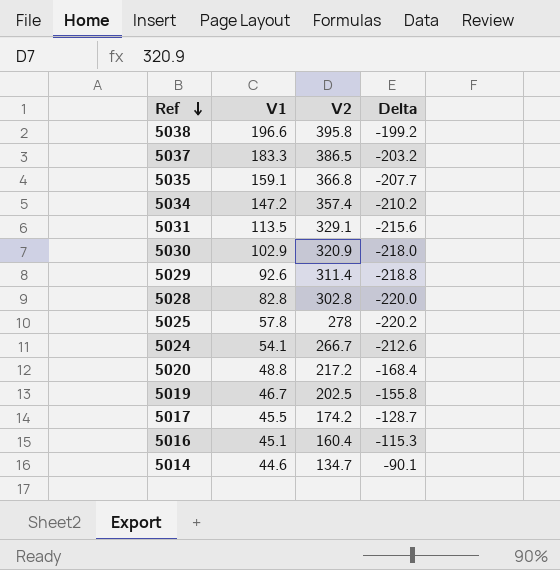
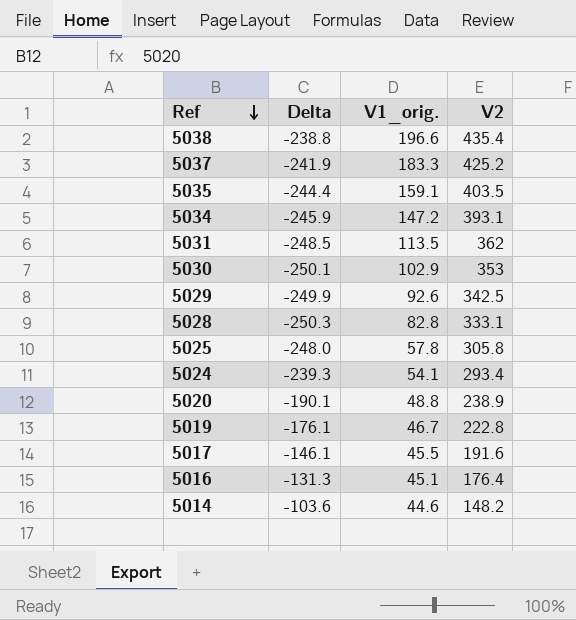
column Delta | position: 4 -> 2
column name: V1 -> V1_orig.
5038 | Delta: -199.2 -> -238.8
5038 | V2: 395.8 -> 435.4
5037 | Delta: -203.2 -> -241.9
5037 | V2: 386.5 -> 425.2
5035 | Delta: -207.7 -> -244.4
5035 | V2: 366.8 -> 403.5
5034 | Delta: -210.2 -> -245.9
5034 | V2: 357.4 -> 393.1
5031 | Delta: -215.6 -> -248.5
5031 | V2: 329.1 -> 362
5030 | Delta: -218.0 -> -250.1
5030 | V2: 320.9 -> 353
5029 | Delta: -218.8 -> -249.9
5029 | V2: 311.4 -> 342.5
5028 | Delta: -220.0 -> -250.3
5028 | V2: 302.8 -> 333.1
5025 | Delta: -220.2 -> -248.0
5025 | V2: 278 -> 305.8
5024 | Delta: -212.6 -> -239.3
5024 | V2: 266.7 -> 293.4
5020 | Delta: -168.4 -> -190.1
5020 | V2: 217.2 -> 238.9
5019 | Delta: -155.8 -> -176.1
5019 | V2: 202.5 -> 222.8
5017 | Delta: -128.7 -> -146.1
5017 | V2: 174.2 -> 191.6
5016 | Delta: -115.3 -> -131.3
5016 | V2: 160.4 -> 176.4
5014 | Delta: -90.1 -> -103.6
5014 | V2: 134.7 -> 148.2

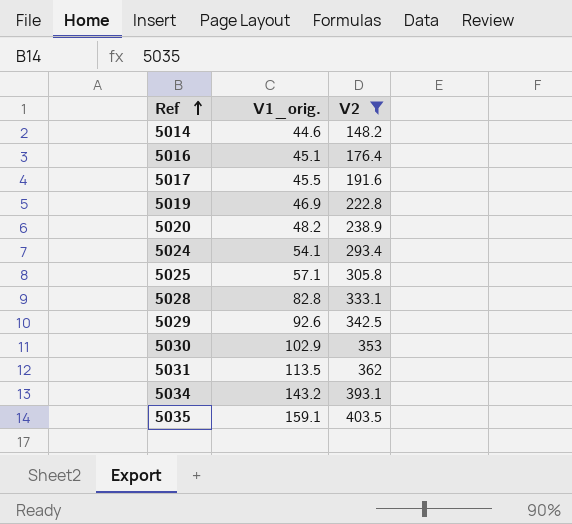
filter: none -> V2 <= 403.5
row order: Ref descending -> Ref ascending
column Delta | formula: [V1_orig.] - [V2] -> none
5019 | V1_orig.: 46.7 -> 46.9
5020 | V1_orig.: 48.8 -> 48.2
5025 | V1_orig.: 57.8 -> 57.1
5034 | V1_orig.: 147.2 -> 143.2

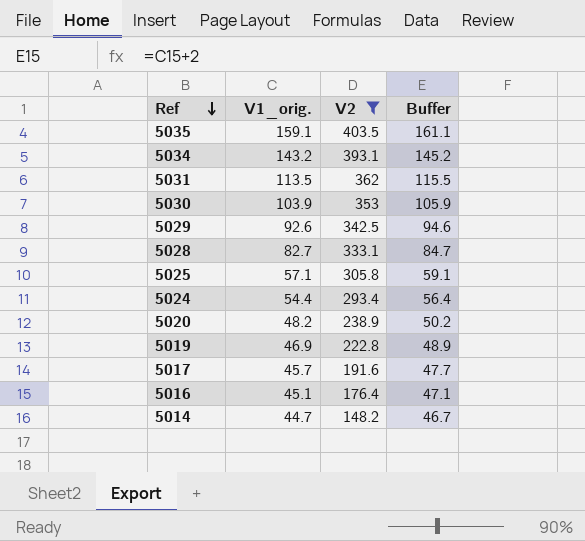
row order: Ref ascending -> Ref descending
column Buffer | formula: none -> [V1_orig.] + 2
5030 | V1_orig.: 102.9 -> 103.9
5028 | V1_orig.: 82.8 -> 82.7
5024 | V1_orig.: 54.1 -> 54.4
5017 | V1_orig.: 45.5 -> 45.7
5014 | V1_orig.: 44.6 -> 44.7

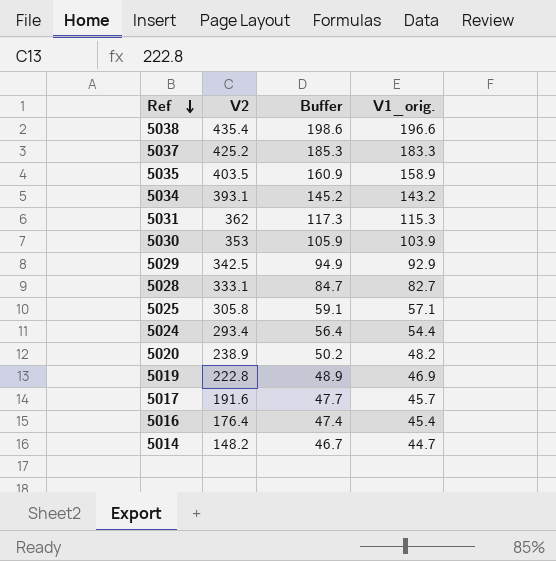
filter: V2 <= 403.5 -> none
column V1_orig. | position: 2 -> 4
5035 | Buffer: 161.1 -> 160.9
5035 | V1_orig.: 159.1 -> 158.9
5031 | Buffer: 115.5 -> 117.3
5031 | V1_orig.: 113.5 -> 115.3
5029 | Buffer: 94.6 -> 94.9
5029 | V1_orig.: 92.6 -> 92.9
5016 | Buffer: 47.1 -> 47.4
5016 | V1_orig.: 45.1 -> 45.4

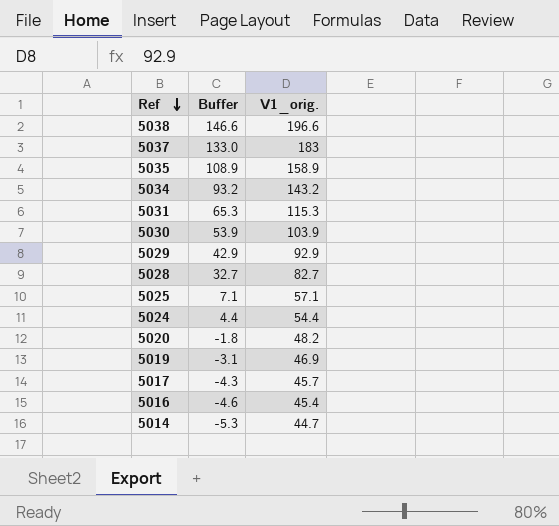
column V2 | position: 2 -> none
column Buffer | formula: [V1_orig.] + 2 -> [V1_orig.] - 50
5037 | V1_orig.: 183.3 -> 183

